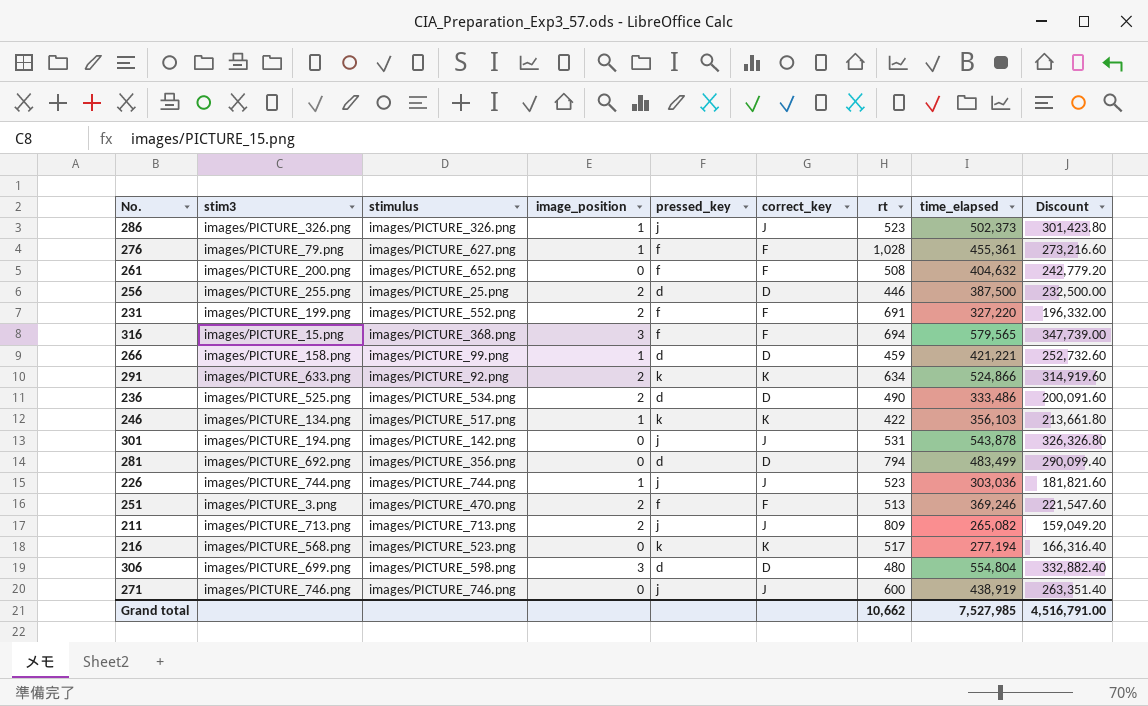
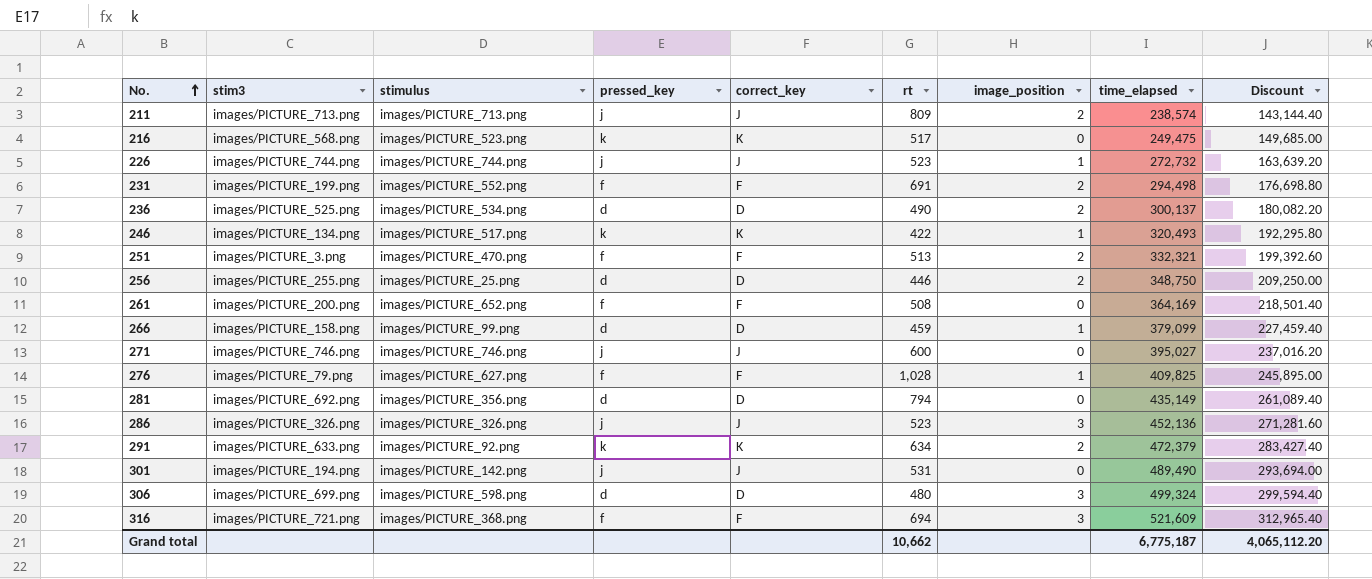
row order: none -> No. ascending
column image_position | position: 4 -> 7
211 | time_elapsed: 265,082 -> 238,574
211 | Discount: 159,049.20 -> 143,144.40
216 | time_elapsed: 277,194 -> 249,475
216 | Discount: 166,316.40 -> 149,685.00
226 | time_elapsed: 303,036 -> 272,732
226 | Discount: 181,821.60 -> 163,639.20
231 | time_elapsed: 327,220 -> 294,498
231 | Discount: 196,332.00 -> 176,698.80
236 | time_elapsed: 333,486 -> 300,137
236 | Discount: 200,091.60 -> 180,082.20
246 | time_elapsed: 356,103 -> 320,493
246 | Discount: 213,661.80 -> 192,295.80
251 | time_elapsed: 369,246 -> 332,321
251 | Discount: 221,547.60 -> 199,392.60
256 | time_elapsed: 387,500 -> 348,750
256 | Discount: 232,500.00 -> 209,250.00
261 | time_elapsed: 404,632 -> 364,169
261 | Discount: 242,779.20 -> 218,501.40
266 | time_elapsed: 421,221 -> 379,099
266 | Discount: 252,732.60 -> 227,459.40
271 | time_elapsed: 438,919 -> 395,027
271 | Discount: 263,351.40 -> 237,016.20
276 | time_elapsed: 455,361 -> 409,825
276 | Discount: 273,216.60 -> 245,895.00
281 | time_elapsed: 483,499 -> 435,149
281 | Discount: 290,099.40 -> 261,089.40
286 | image_position: 1 -> 3
286 | time_elapsed: 502,373 -> 452,136
286 | Discount: 301,423.80 -> 271,281.60
291 | time_elapsed: 524,866 -> 472,379
291 | Discount: 314,919.60 -> 283,427.40
301 | time_elapsed: 543,878 -> 489,490
301 | Discount: 326,326.80 -> 293,694.00
306 | time_elapsed: 554,804 -> 499,324
306 | Discount: 332,882.40 -> 299,594.40
316 | stim3: images/PICTURE_15.png -> images/PICTURE_721.png
316 | time_elapsed: 579,565 -> 521,609
316 | Discount: 347,739.00 -> 312,965.40
Grand total | time_elapsed: 7,527,985 -> 6,775,187
Grand total | Discount: 4,516,791.00 -> 4,065,112.20

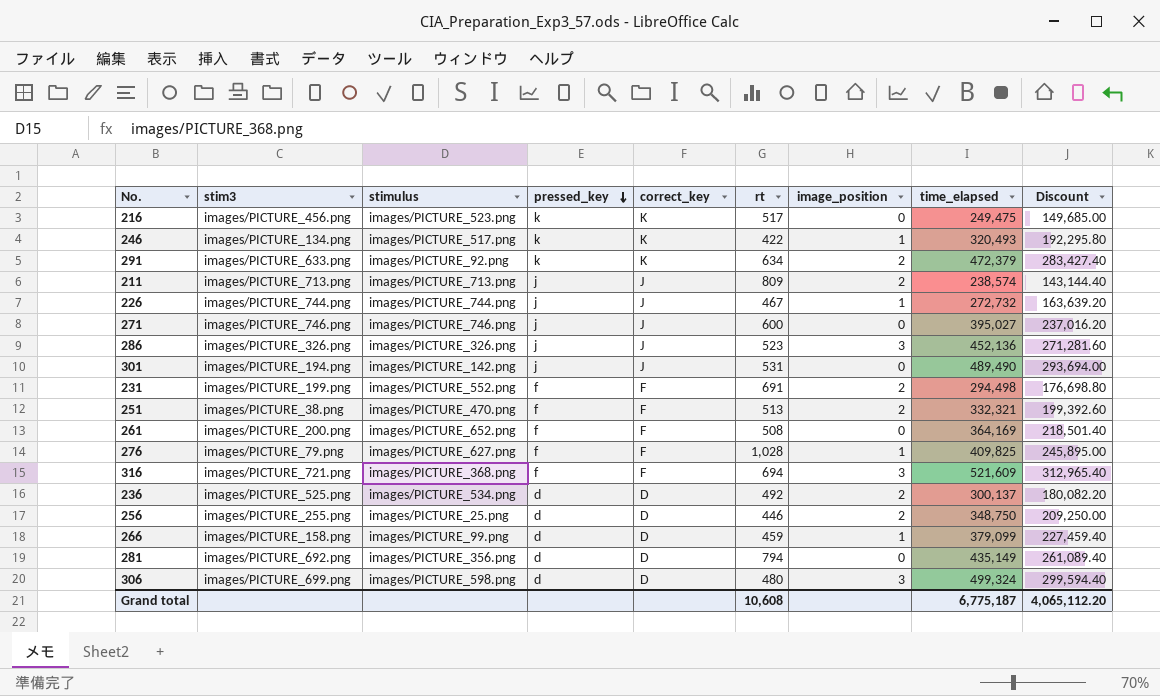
row order: No. ascending -> pressed_key descending
216 | stim3: images/PICTURE_568.png -> images/PICTURE_456.png
226 | rt: 523 -> 467
251 | stim3: images/PICTURE_3.png -> images/PICTURE_38.png
236 | rt: 490 -> 492
Grand total | rt: 10,662 -> 10,608

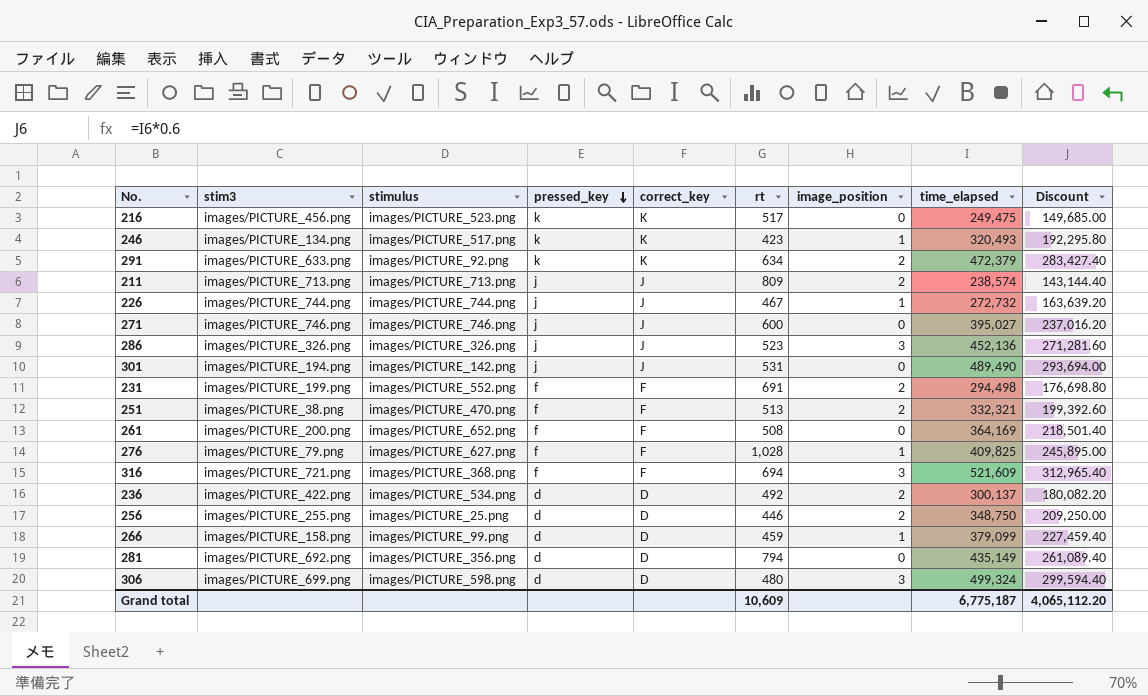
246 | rt: 422 -> 423
236 | stim3: images/PICTURE_525.png -> images/PICTURE_422.png
Grand total | rt: 10,608 -> 10,609

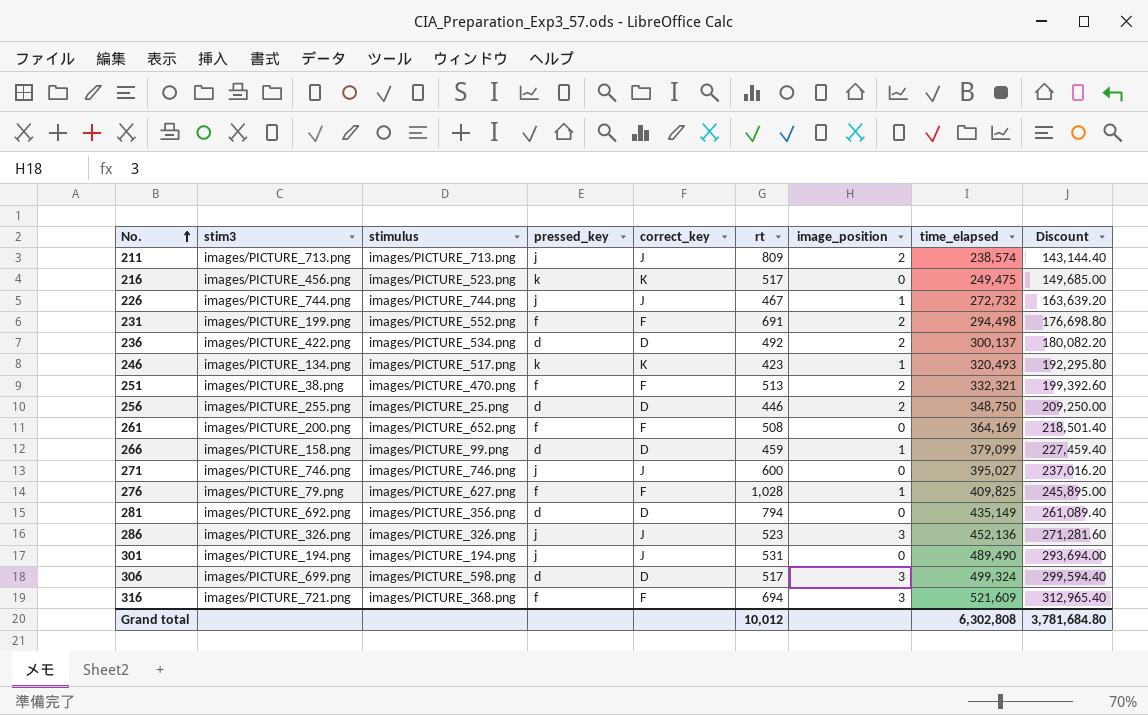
row order: pressed_key descending -> No. ascending
row 291: images/PICTURE_633.png | images/PICTURE_92.png | k | K | 634 | 2 | 472,379 | 283,427.40 -> none
301 | stimulus: images/PICTURE_142.png -> images/PICTURE_194.png
306 | rt: 480 -> 517
Grand total | rt: 10,609 -> 10,012
Grand total | time_elapsed: 6,775,187 -> 6,302,808
Grand total | Discount: 4,065,112.20 -> 3,781,684.80

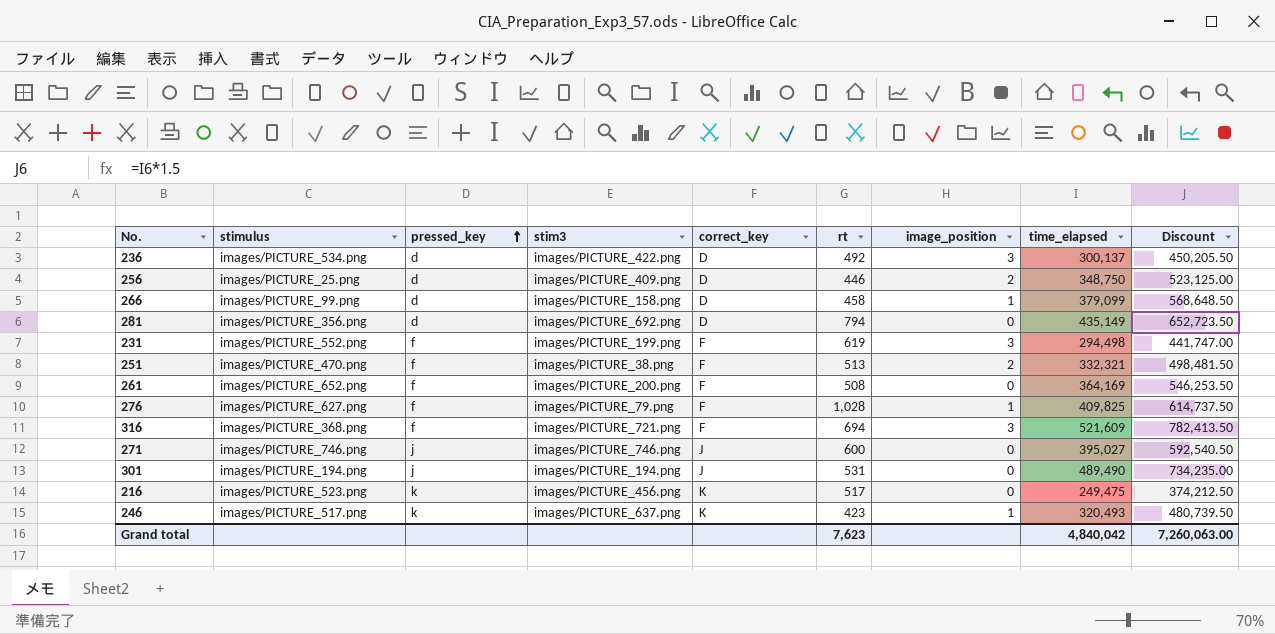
row order: No. ascending -> pressed_key ascending
column stim3 | position: 2 -> 4
column Discount | formula: [time_elapsed] * 0.6 -> [time_elapsed] * 1.5
row 211: images/PICTURE_713.png | images/PICTURE_713.png | j | J | 809 | 2 | 238,574 | 143,144.40 -> none
row 226: images/PICTURE_744.png | images/PICTURE_744.png | j | J | 467 | 1 | 272,732 | 163,639.20 -> none
row 286: images/PICTURE_326.png | images/PICTURE_326.png | j | J | 523 | 3 | 452,136 | 271,281.60 -> none
row 306: images/PICTURE_699.png | images/PICTURE_598.png | d | D | 517 | 3 | 499,324 | 299,594.40 -> none
236 | image_position: 2 -> 3
256 | stim3: images/PICTURE_255.png -> images/PICTURE_409.png
266 | rt: 459 -> 458
231 | rt: 691 -> 619
231 | image_position: 2 -> 3
246 | stim3: images/PICTURE_134.png -> images/PICTURE_637.png
Grand total | rt: 10,012 -> 7,623
Grand total | time_elapsed: 6,302,808 -> 4,840,042
Grand total | Discount: 3,781,684.80 -> 7,260,063.00

